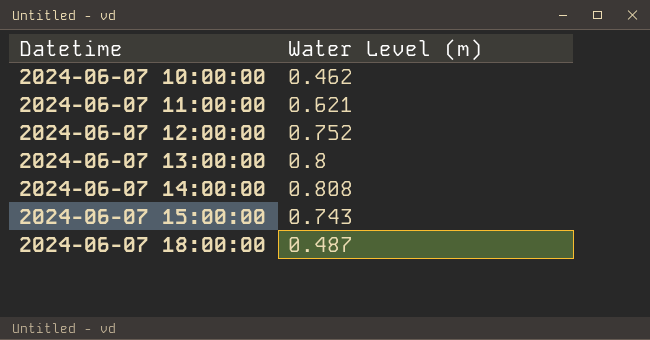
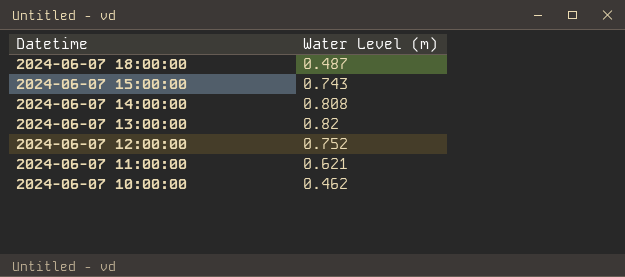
row order: Datetime ascending -> Datetime descending
2024-06-07 13:00:00 | Water Level (m): 0.8 -> 0.82

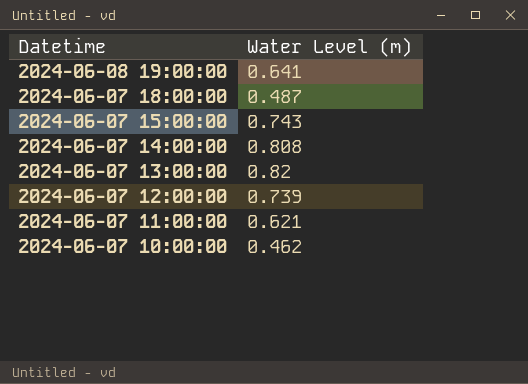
row 2024-06-08 19:00:00: none -> 0.641
2024-06-07 12:00:00 | Water Level (m): 0.752 -> 0.739

